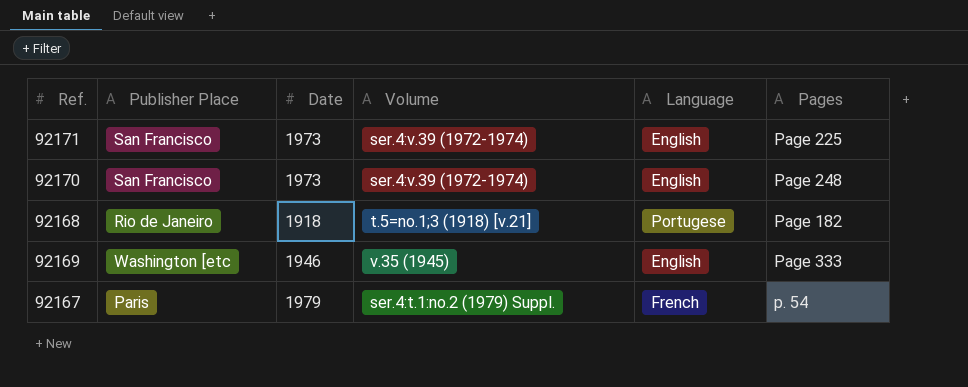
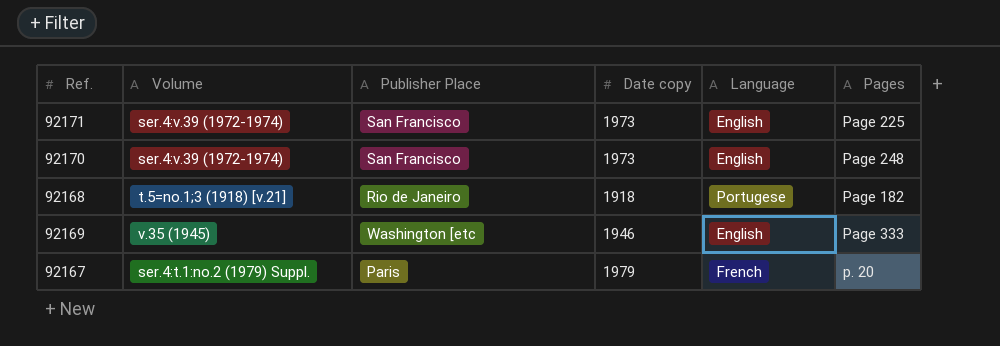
column Volume | position: 4 -> 2
column name: Date -> Date copy
92167 | Pages: p. 54 -> p. 20

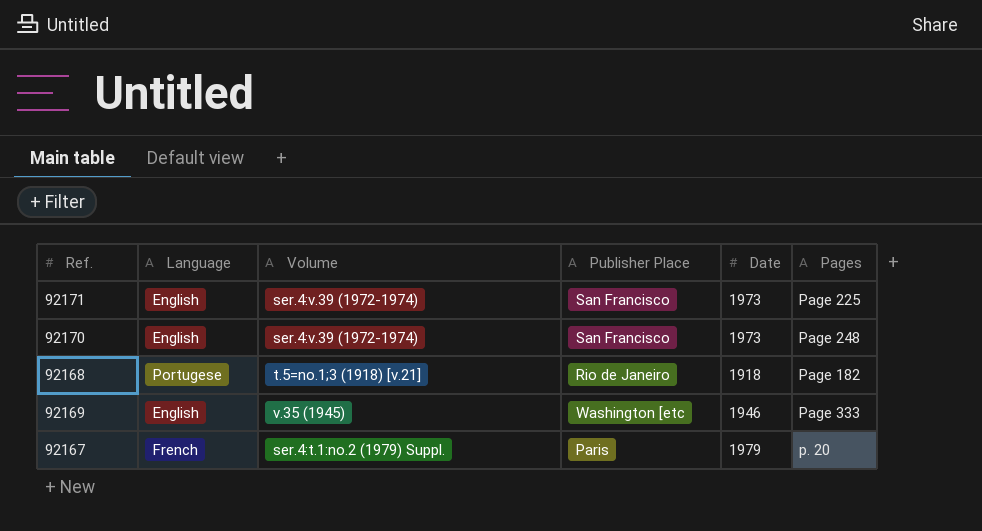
column Language | position: 5 -> 2
column name: Date copy -> Date

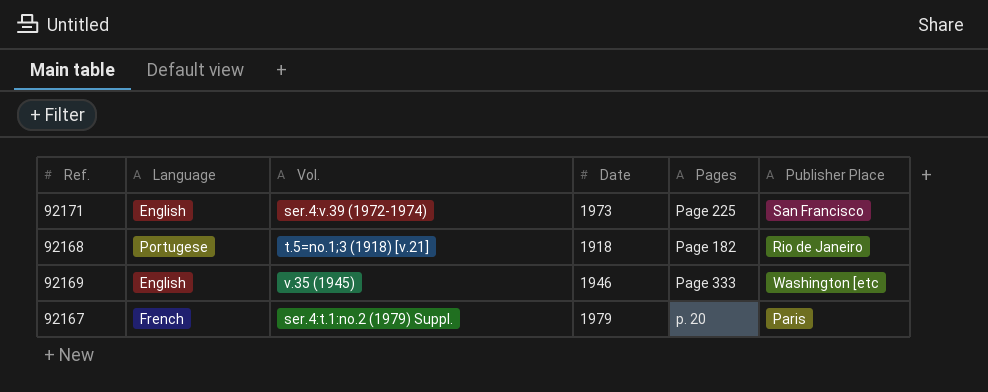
column name: Volume -> Vol.
column Publisher Place | position: 4 -> 6
row 92170: English | ser.4:v.39 (1972-1974) | San Francisco | 1973 | Page 248 -> none

